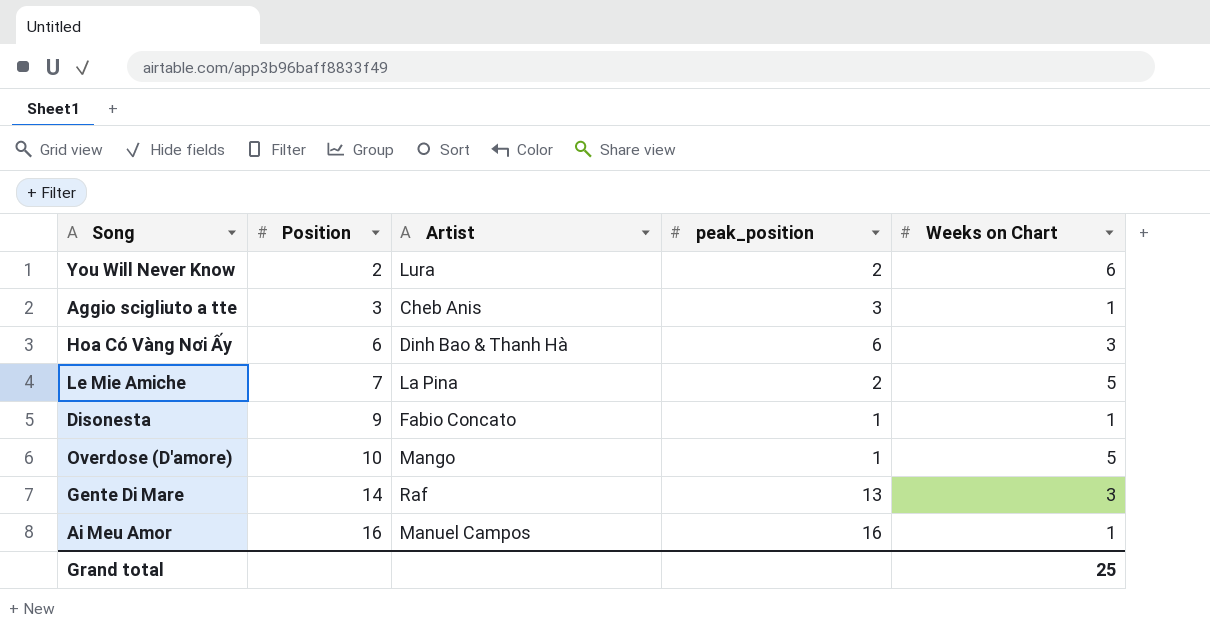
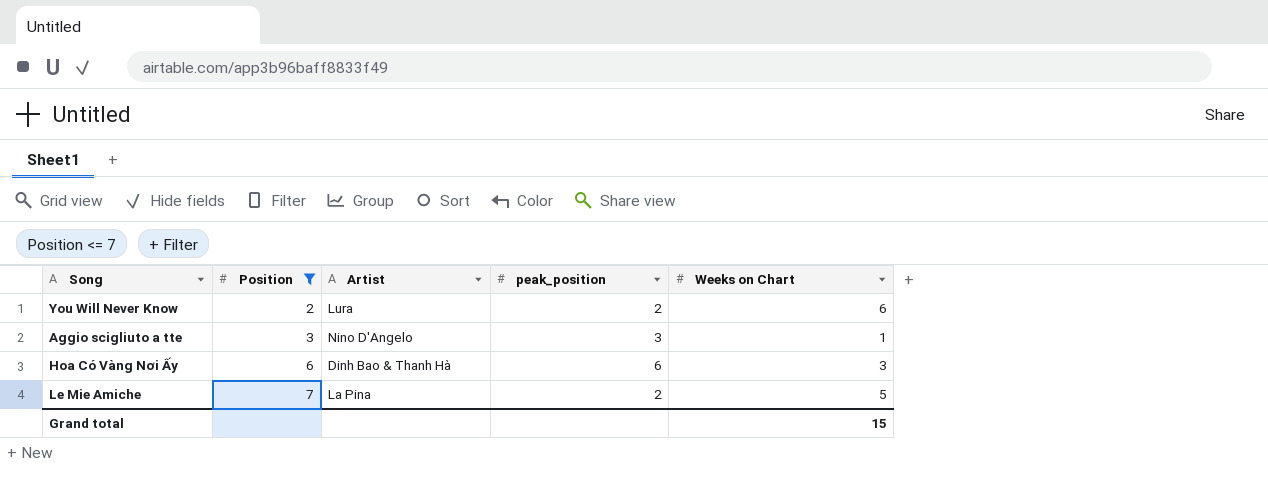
filter: none -> Position <= 7
Aggio scigliuto a tte | Artist: Cheb Anis -> Nino D'Angelo
Grand total | Weeks on Chart: 25 -> 15

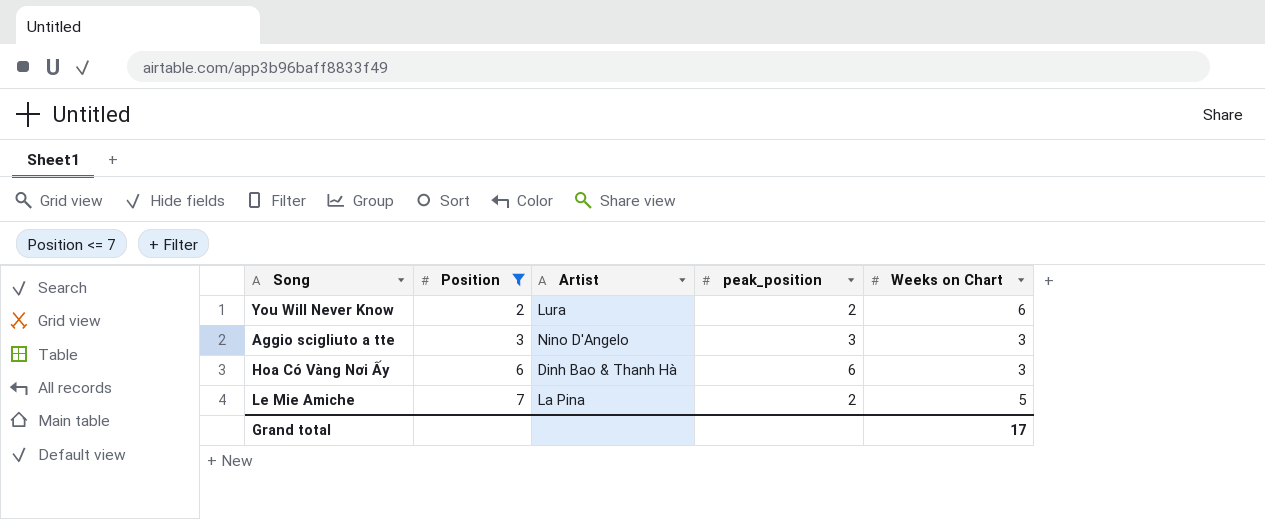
Aggio scigliuto a tte | Weeks on Chart: 1 -> 3
Grand total | Weeks on Chart: 15 -> 17

